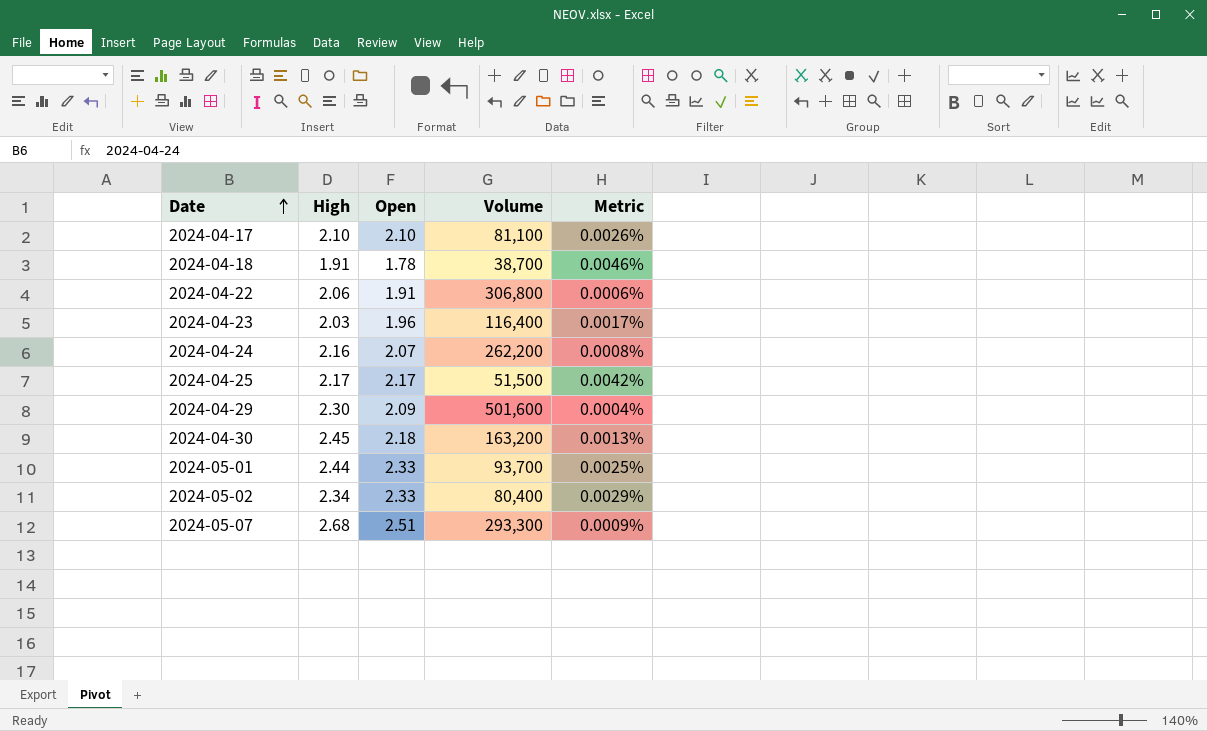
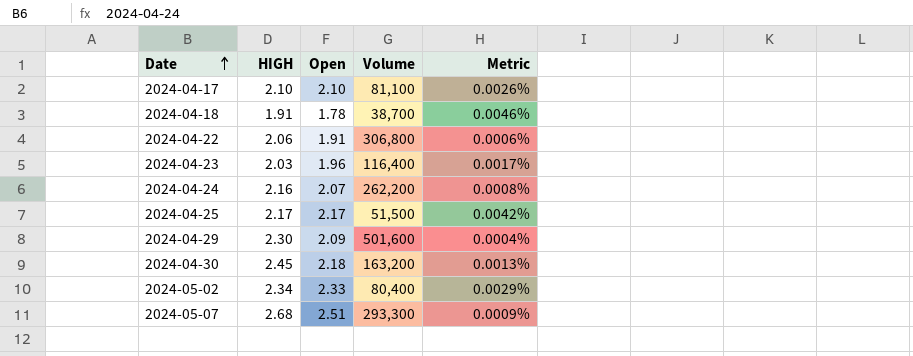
column name: High -> HIGH
row 2024-05-01: 2.44 | 2.33 | 93,700 | 0.0025% -> none

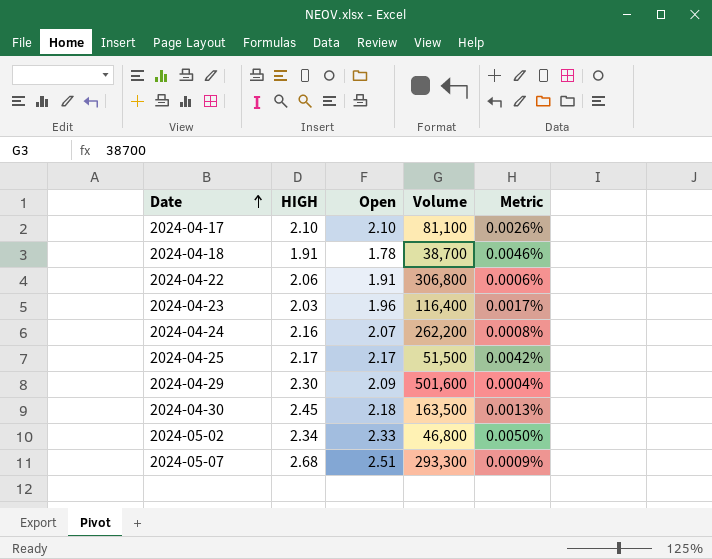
2024-04-30 | Volume: 163,200 -> 163,500
2024-05-02 | Volume: 80,400 -> 46,800
2024-05-02 | Metric: 0.0029% -> 0.0050%

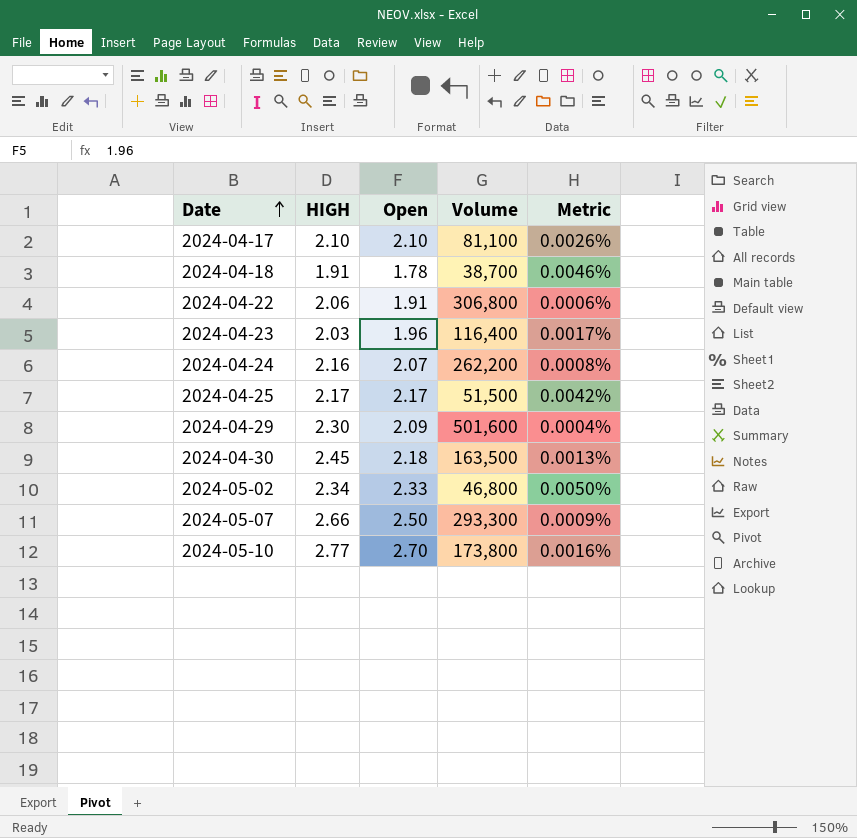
2024-05-07 | HIGH: 2.68 -> 2.66
2024-05-07 | Open: 2.51 -> 2.50
row 2024-05-10: none -> 2.77 | 2.70 | 173,800 | 0.0016%

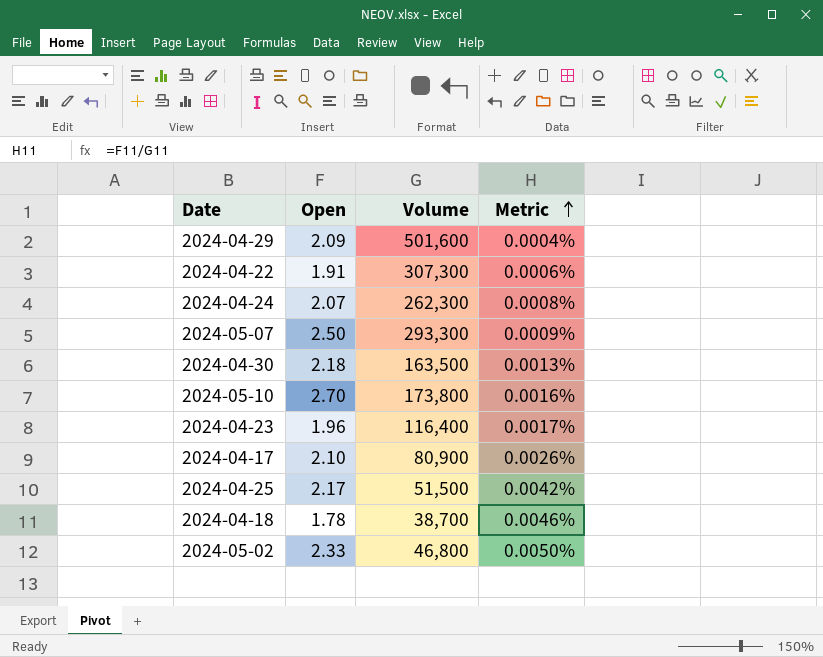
row order: Date ascending -> Metric ascending
column HIGH | position: 2 -> none
2024-04-22 | Volume: 306,800 -> 307,300
2024-04-24 | Volume: 262,200 -> 262,300
2024-04-17 | Volume: 81,100 -> 80,900

